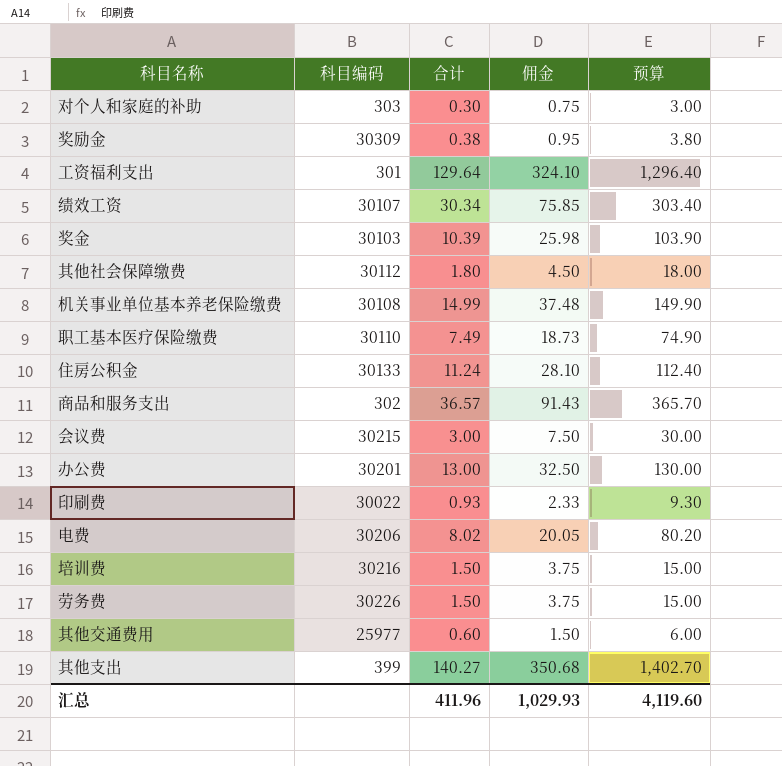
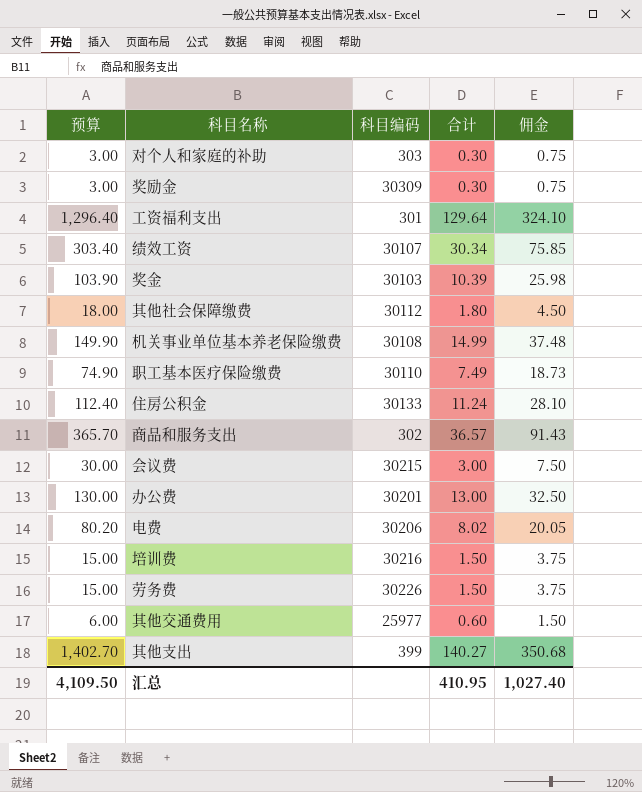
column 预算 | position: 5 -> 1
row 印刷费: 30022 | 0.93 | 2.33 | 9.30 -> none
奖励金 | 预算: 3.80 -> 3.00
奖励金 | 合计: 0.38 -> 0.30
奖励金 | 佣金: 0.95 -> 0.75
汇总 | 预算: 4,119.60 -> 4,109.50
汇总 | 合计: 411.96 -> 410.95
汇总 | 佣金: 1,029.93 -> 1,027.40

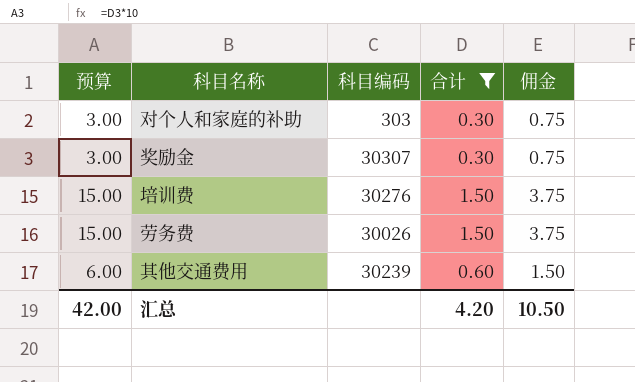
filter: none -> 合计 <= 1.50
奖励金 | 科目编码: 30309 -> 30307
培训费 | 科目编码: 30216 -> 30276
劳务费 | 科目编码: 30226 -> 30026
其他交通费用 | 科目编码: 25977 -> 30239
汇总 | 预算: 4,109.50 -> 42.00
汇总 | 合计: 410.95 -> 4.20
汇总 | 佣金: 1,027.40 -> 10.50

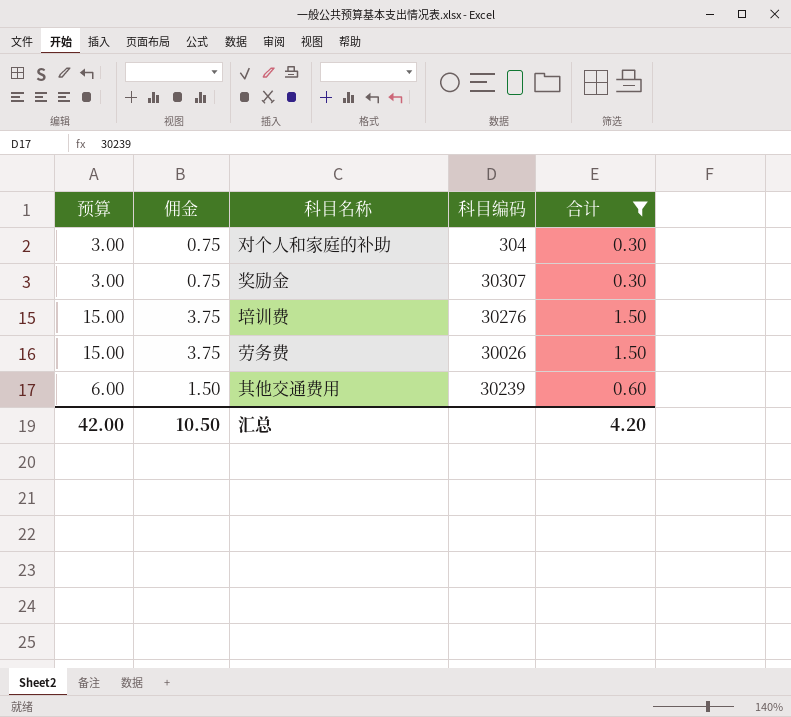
column 佣金 | position: 5 -> 2
对个人和家庭的补助 | 科目编码: 303 -> 304

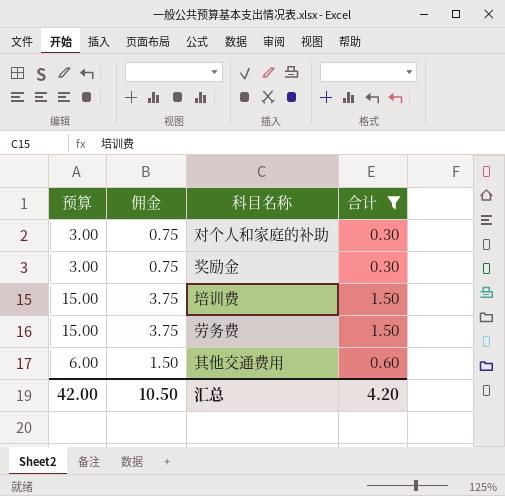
column 科目编码 | position: 4 -> none

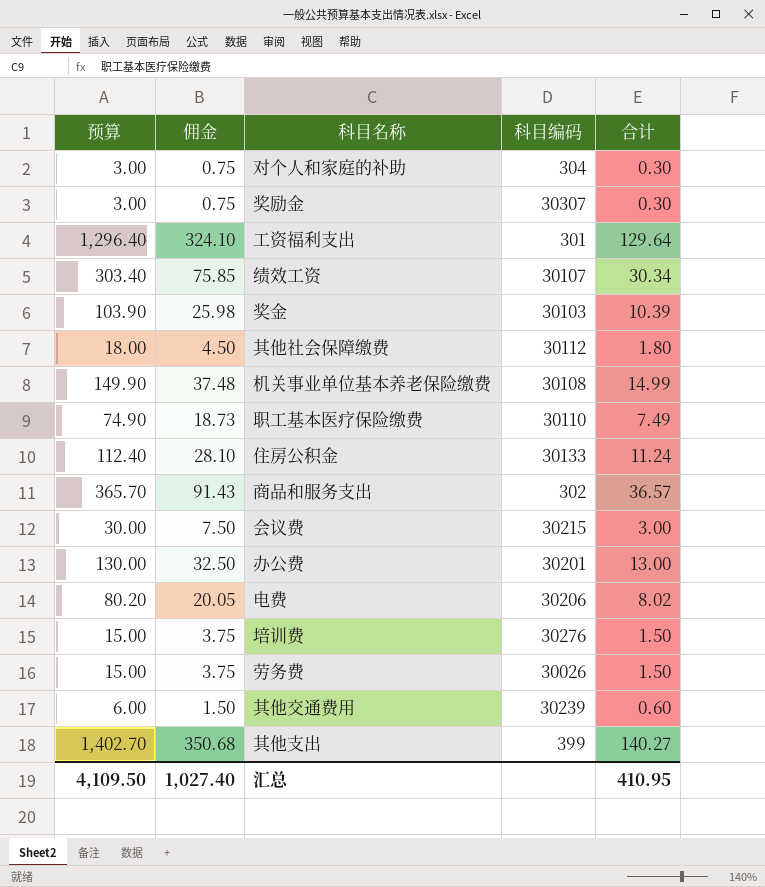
filter: 合计 <= 1.50 -> none
column 科目编码 | position: none -> 4
汇总 | 预算: 42.00 -> 4,109.50
汇总 | 佣金: 10.50 -> 1,027.40
汇总 | 合计: 4.20 -> 410.95

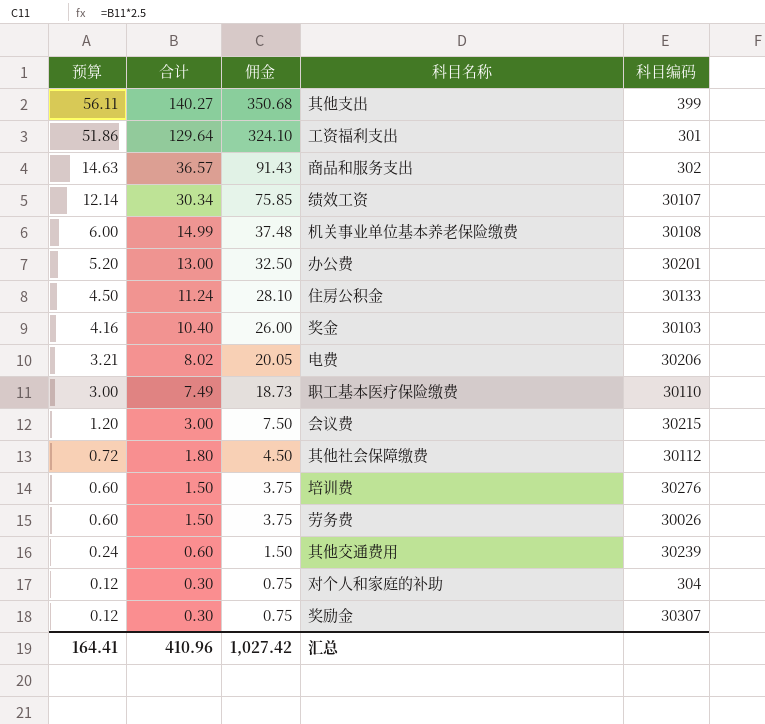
row order: none -> 预算 descending
column 预算 | formula: [合计] * 10 -> [合计] * 0.4
column 合计 | position: 5 -> 2
奖金 | 合计: 10.39 -> 10.40
奖金 | 佣金: 25.98 -> 26.00
汇总 | 预算: 4,109.50 -> 164.41
汇总 | 合计: 410.95 -> 410.96
汇总 | 佣金: 1,027.40 -> 1,027.42

